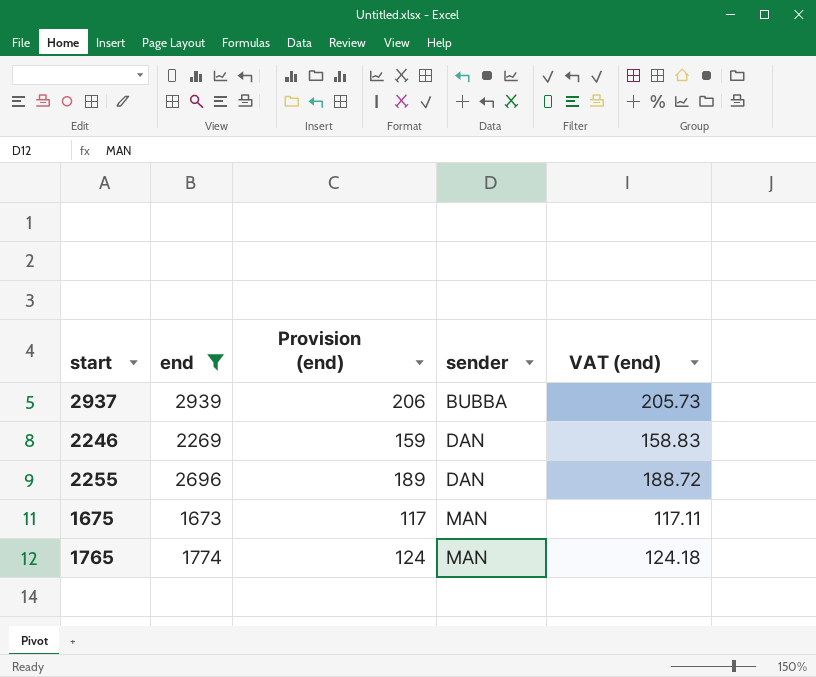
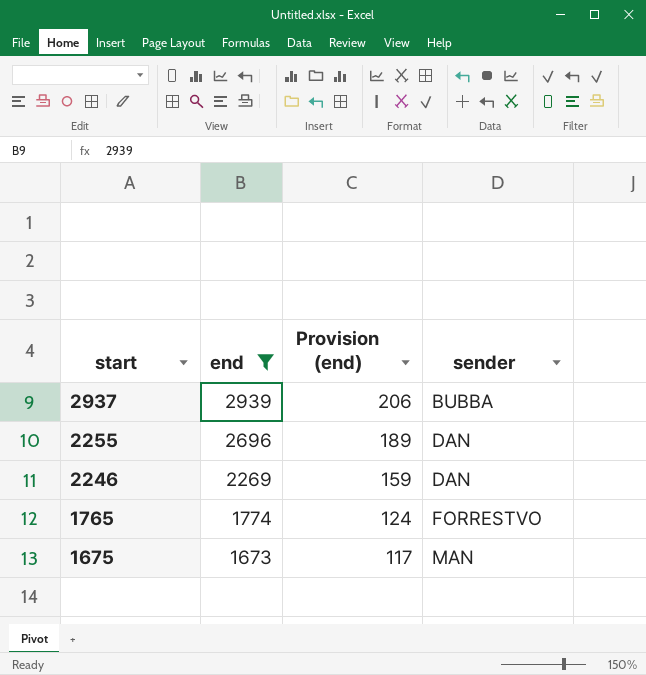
row order: sender ascending -> start descending
column VAT (end) | formula: [end] * 0.07 -> none
1765 | sender: MAN -> FORRESTVO

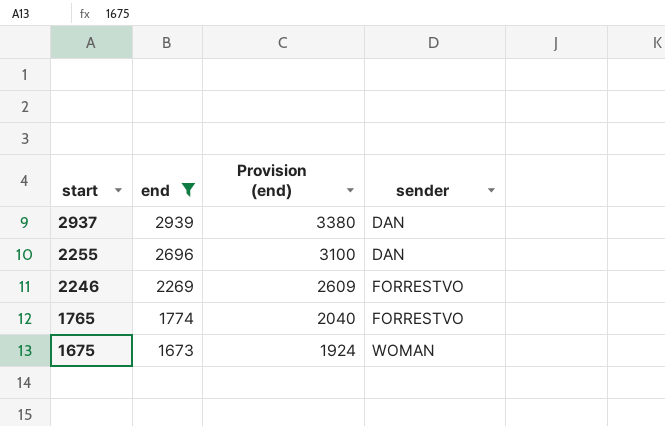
column Provision (end) | formula: [end] * 0.07 -> [end] * 1.15
2937 | sender: BUBBA -> DAN
2246 | sender: DAN -> FORRESTVO
1675 | sender: MAN -> WOMAN

